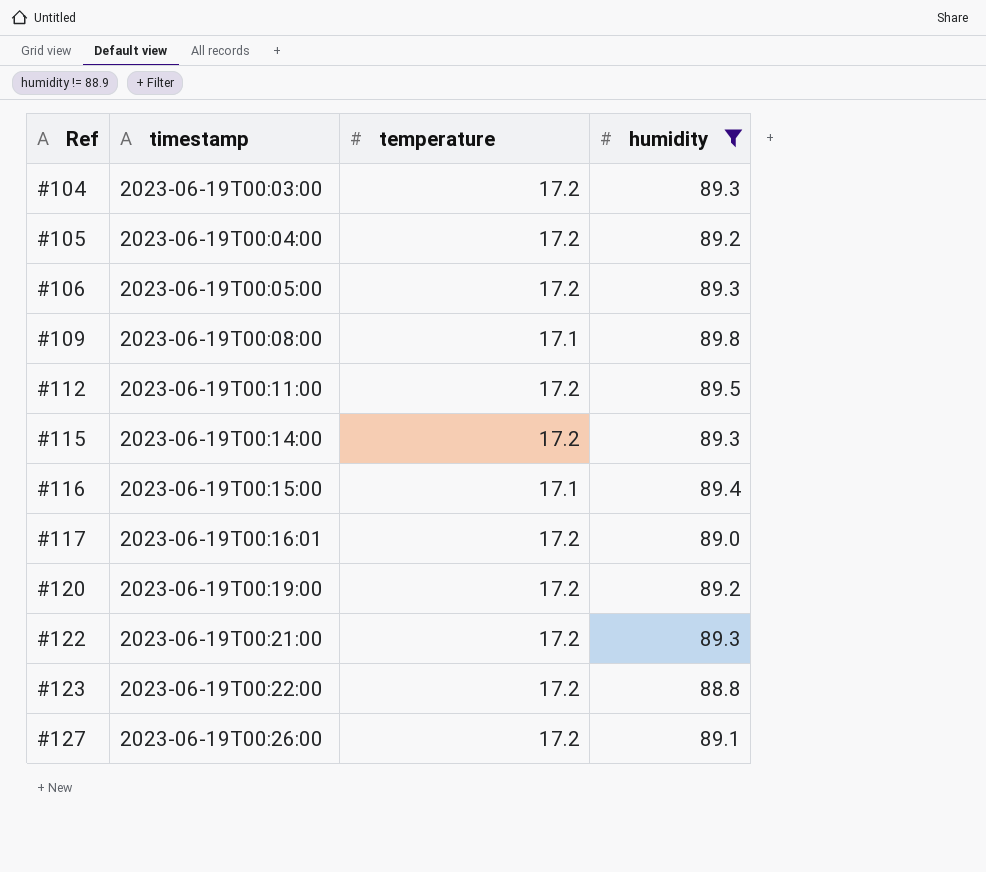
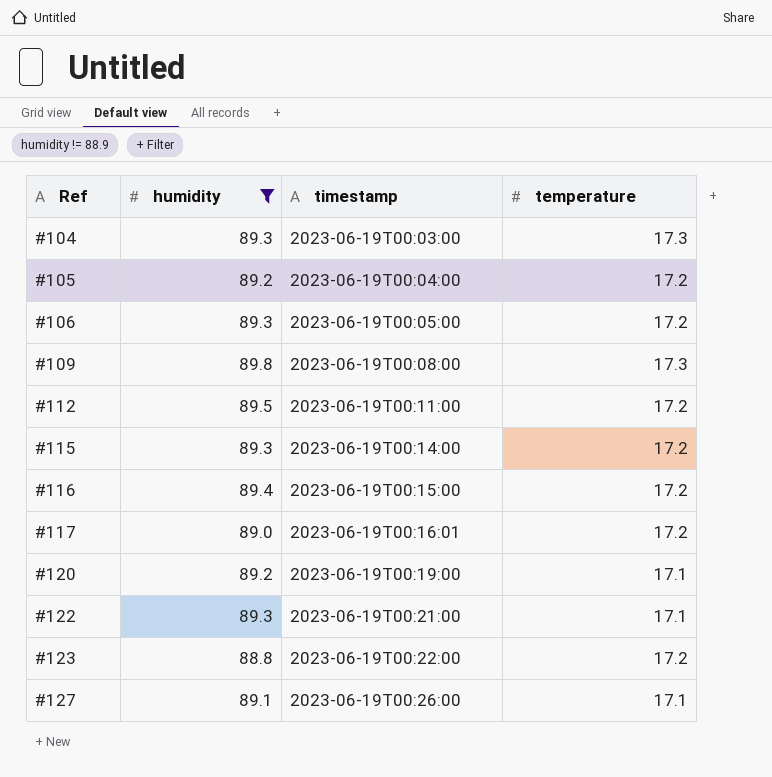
column humidity | position: 4 -> 2
#104 | temperature: 17.2 -> 17.3
#109 | temperature: 17.1 -> 17.3
#116 | temperature: 17.1 -> 17.2
#120 | temperature: 17.2 -> 17.1
#122 | temperature: 17.2 -> 17.1
#127 | temperature: 17.2 -> 17.1

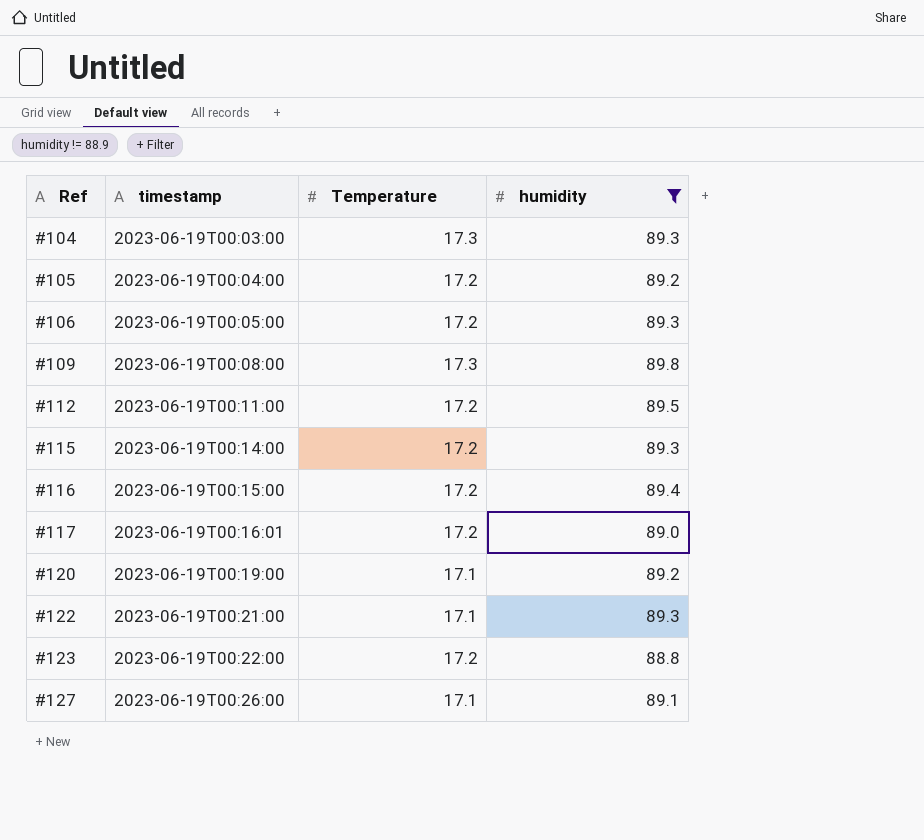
column name: temperature -> Temperature
column humidity | position: 2 -> 4

